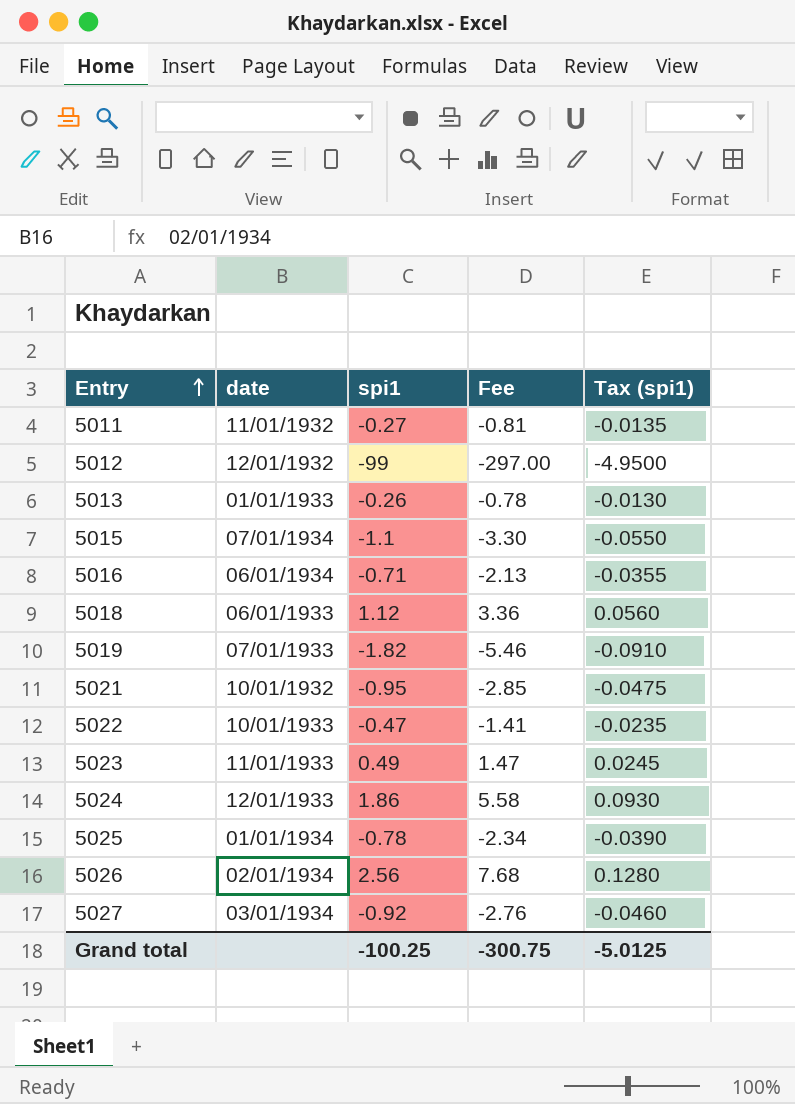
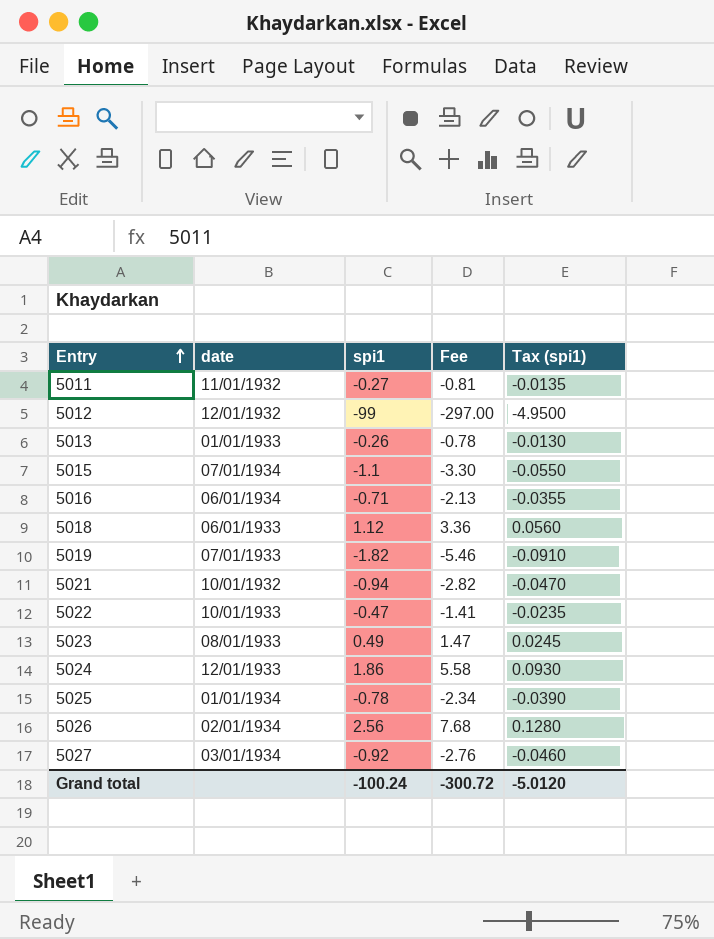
5021 | spi1: -0.95 -> -0.94
5021 | Fee: -2.85 -> -2.82
5021 | Tax (spi1): -0.0475 -> -0.0470
5023 | date: 11/01/1933 -> 08/01/1933
Grand total | spi1: -100.25 -> -100.24
Grand total | Fee: -300.75 -> -300.72
Grand total | Tax (spi1): -5.0125 -> -5.0120

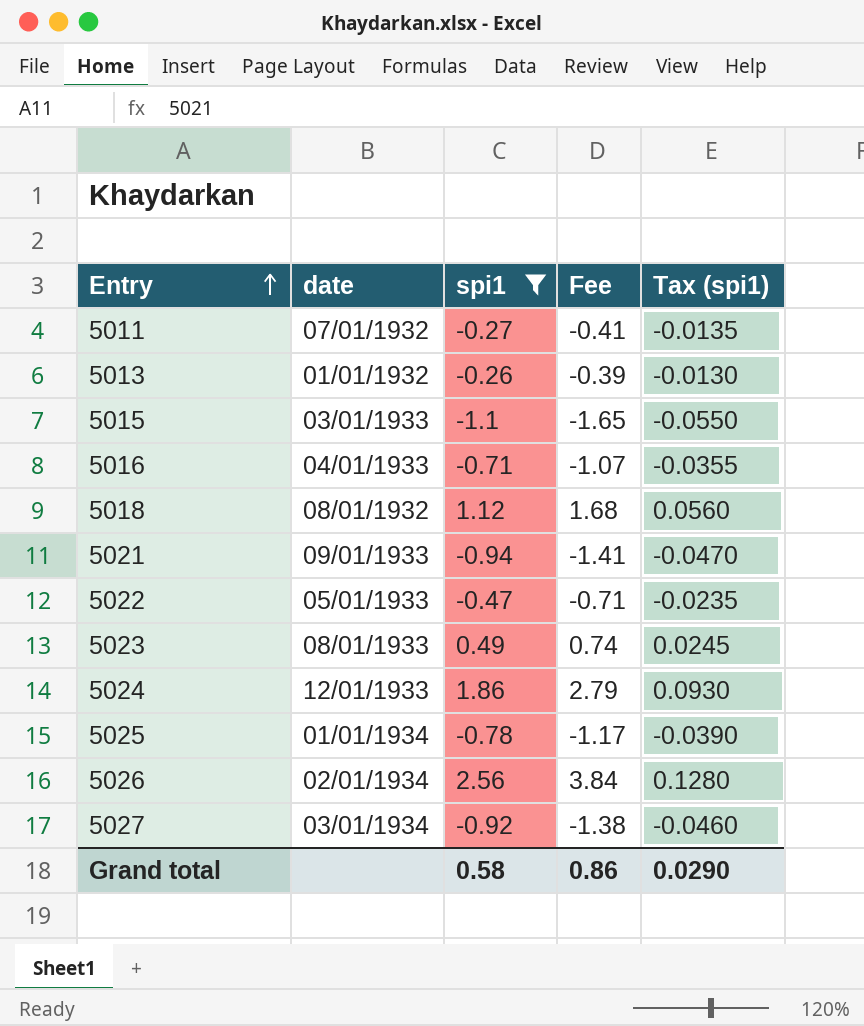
filter: none -> spi1 >= -1.1
column Fee | formula: [spi1] * 3 -> [spi1] * 1.5
5011 | date: 11/01/1932 -> 07/01/1932
5013 | date: 01/01/1933 -> 01/01/1932
5015 | date: 07/01/1934 -> 03/01/1933
5016 | date: 06/01/1934 -> 04/01/1933
5018 | date: 06/01/1933 -> 08/01/1932
5021 | date: 10/01/1932 -> 09/01/1933
5022 | date: 10/01/1933 -> 05/01/1933
Grand total | spi1: -100.24 -> 0.58
Grand total | Fee: -300.72 -> 0.86
Grand total | Tax (spi1): -5.0120 -> 0.0290

